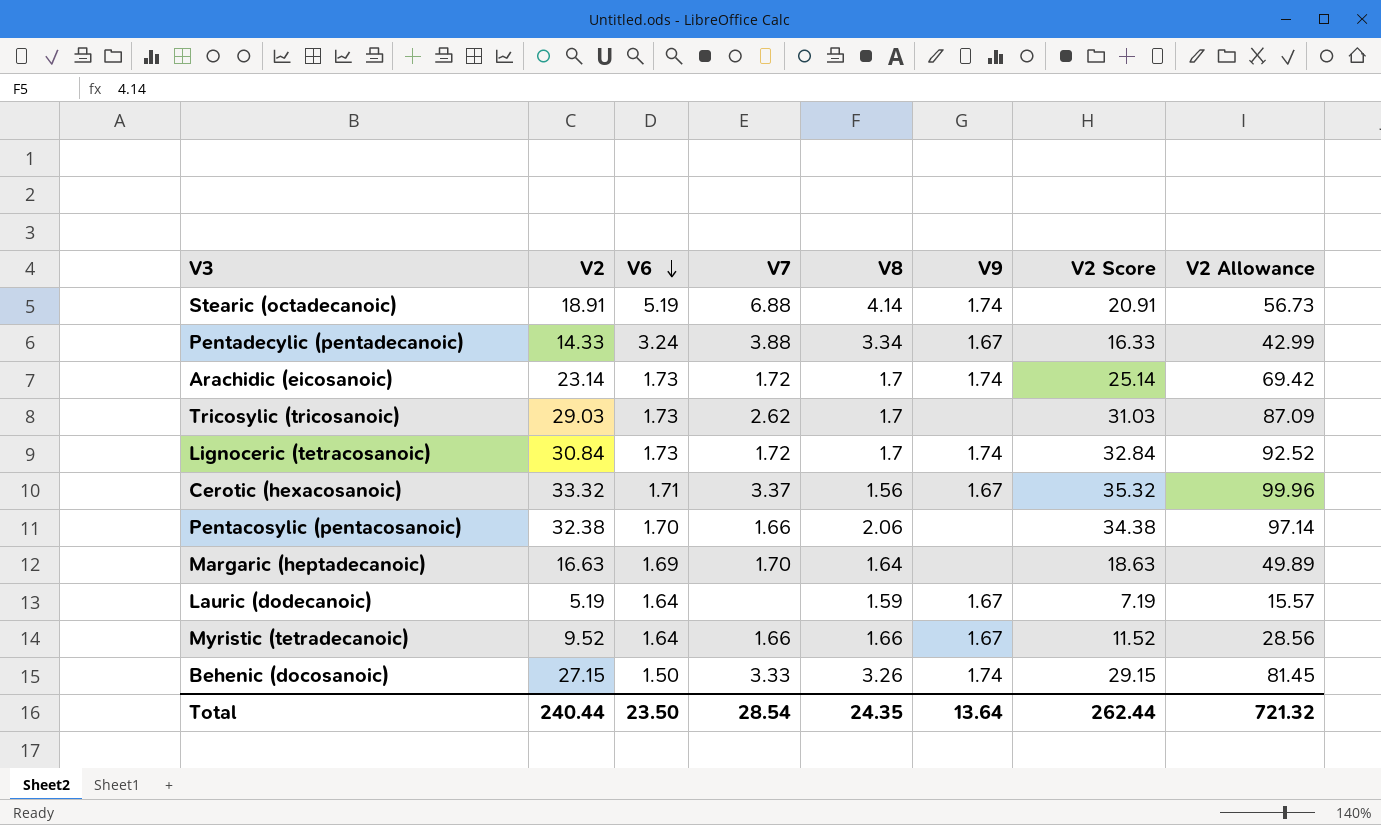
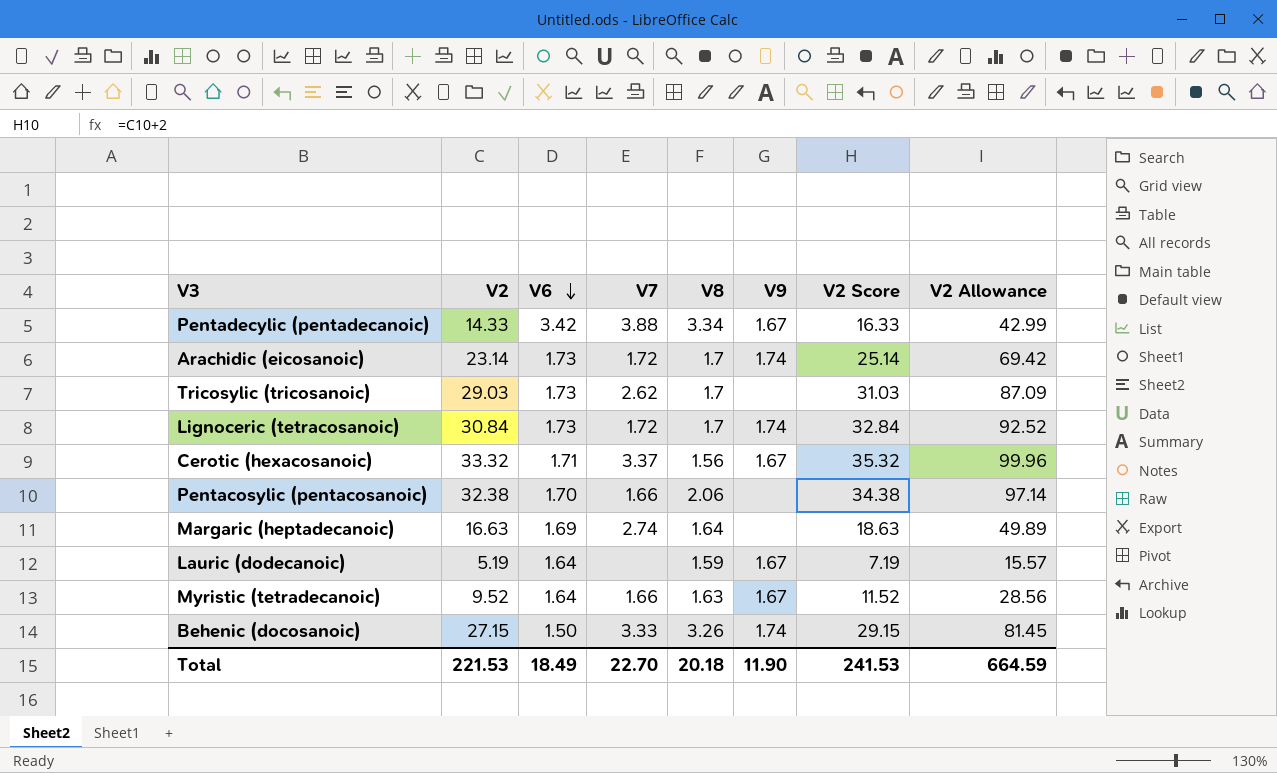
row Stearic (octadecanoic): 18.91 | 5.19 | 6.88 | 4.14 | 1.74 | 20.91 | 56.73 -> none
Pentadecylic (pentadecanoic) | V6: 3.24 -> 3.42
Margaric (heptadecanoic) | V7: 1.70 -> 2.74
Myristic (tetradecanoic) | V8: 1.66 -> 1.63
Total | V2: 240.44 -> 221.53
Total | V6: 23.50 -> 18.49
Total | V7: 28.54 -> 22.70
Total | V8: 24.35 -> 20.18
Total | V9: 13.64 -> 11.90
Total | V2 Score: 262.44 -> 241.53
Total | V2 Allowance: 721.32 -> 664.59

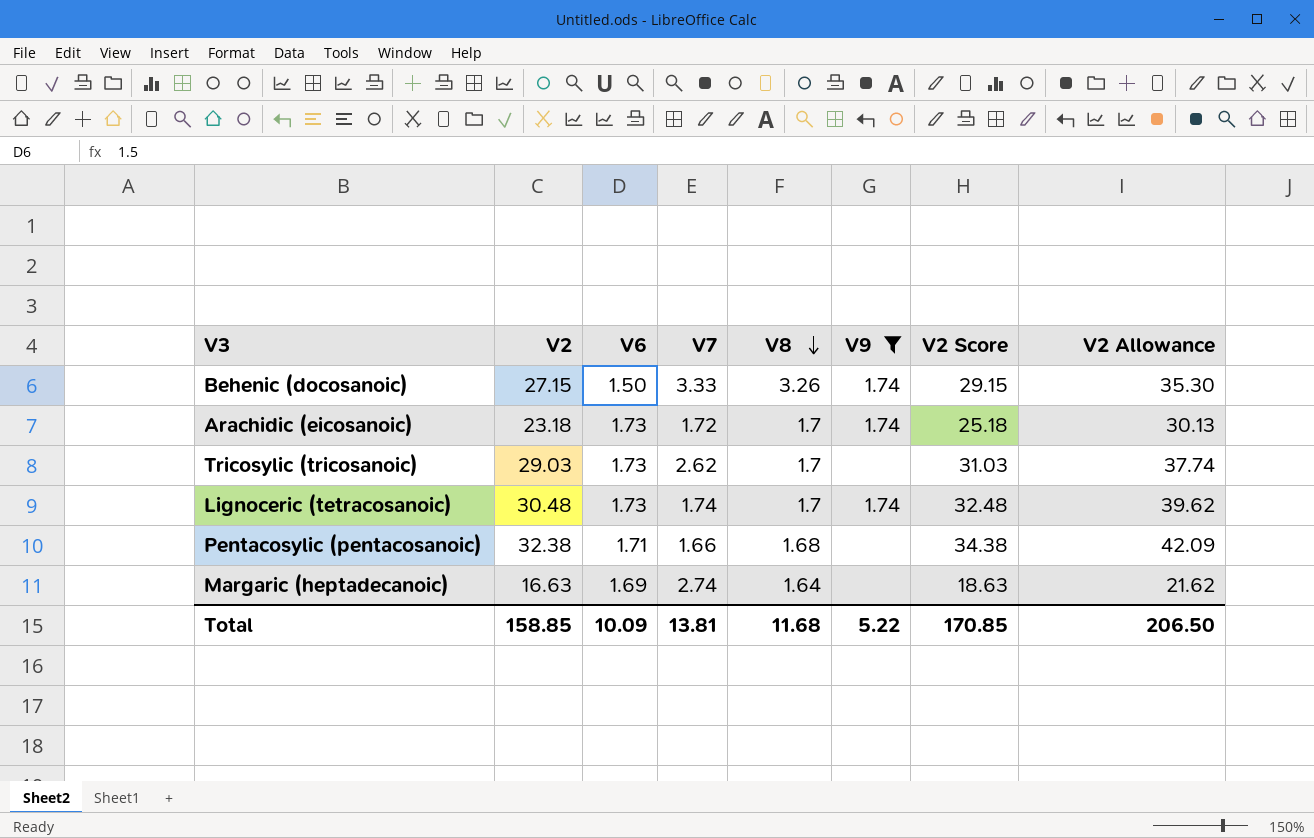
filter: none -> V9 != 1.67
row order: V6 descending -> V8 descending
column V2 Allowance | formula: [V2] * 3 -> [V2] * 1.3
Arachidic (eicosanoic) | V2: 23.14 -> 23.18
Arachidic (eicosanoic) | V2 Score: 25.14 -> 25.18
Lignoceric (tetracosanoic) | V2: 30.84 -> 30.48
Lignoceric (tetracosanoic) | V7: 1.72 -> 1.74
Lignoceric (tetracosanoic) | V2 Score: 32.84 -> 32.48
Pentacosylic (pentacosanoic) | V6: 1.70 -> 1.71
Pentacosylic (pentacosanoic) | V8: 2.06 -> 1.68
Total | V2: 221.53 -> 158.85
Total | V6: 18.49 -> 10.09
Total | V7: 22.70 -> 13.81
Total | V8: 20.18 -> 11.68
Total | V9: 11.90 -> 5.22
Total | V2 Score: 241.53 -> 170.85
Total | V2 Allowance: 664.59 -> 206.50

